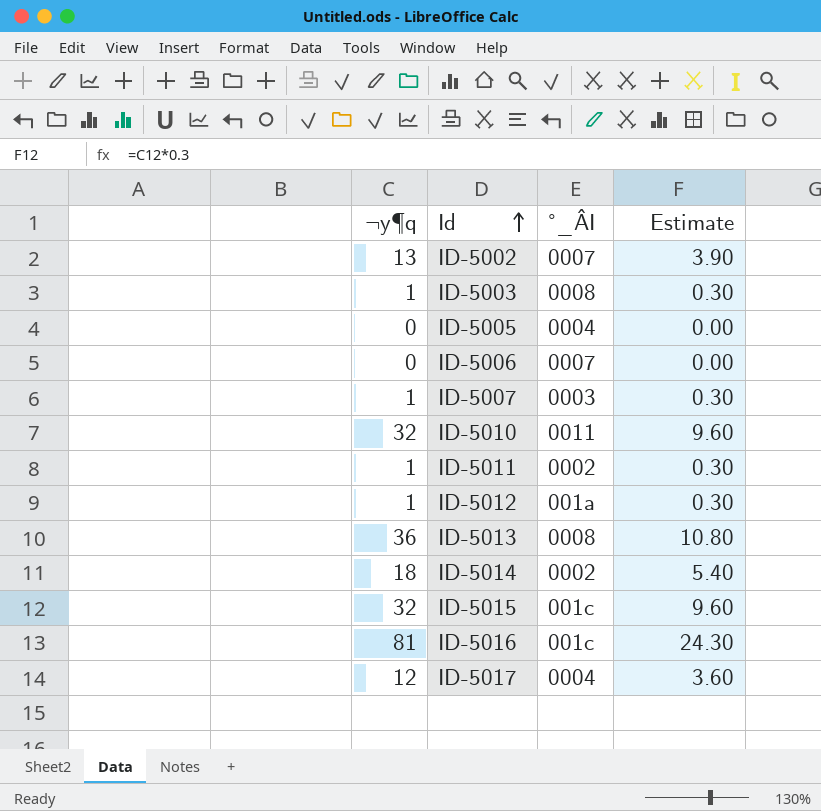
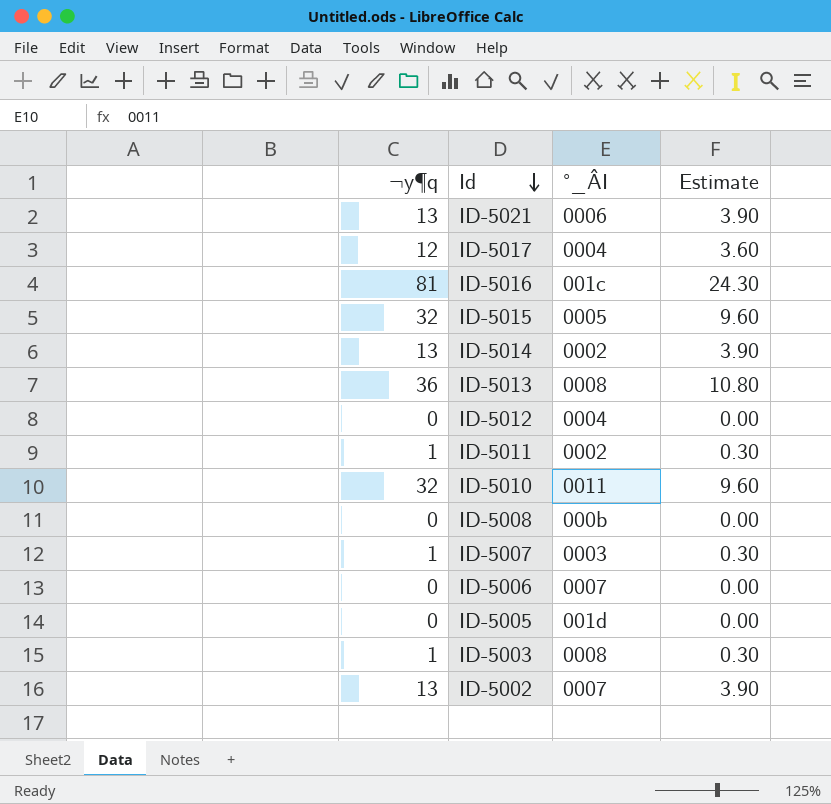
row order: Id ascending -> Id descending
row ID-5021: none -> 13 | 0006 | 3.90
ID-5015 | °_ÂI: 001c -> 0005
ID-5014 | ¬y¶q: 18 -> 13
ID-5014 | Estimate: 5.40 -> 3.90
ID-5012 | ¬y¶q: 1 -> 0
ID-5012 | °_ÂI: 001a -> 0004
ID-5012 | Estimate: 0.30 -> 0.00
row ID-5008: none -> 0 | 000b | 0.00
ID-5005 | °_ÂI: 0004 -> 001d

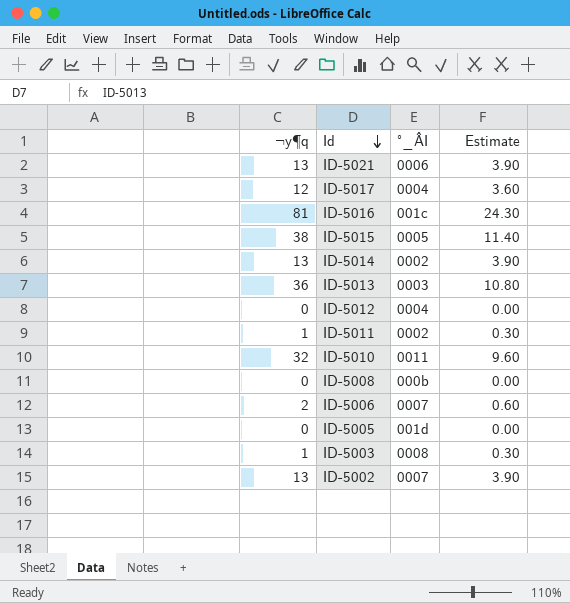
row ID-5007: 1 | 0003 | 0.30 -> none
ID-5015 | ¬y¶q: 32 -> 38
ID-5015 | Estimate: 9.60 -> 11.40
ID-5013 | °_ÂI: 0008 -> 0003
ID-5006 | ¬y¶q: 0 -> 2
ID-5006 | Estimate: 0.00 -> 0.60

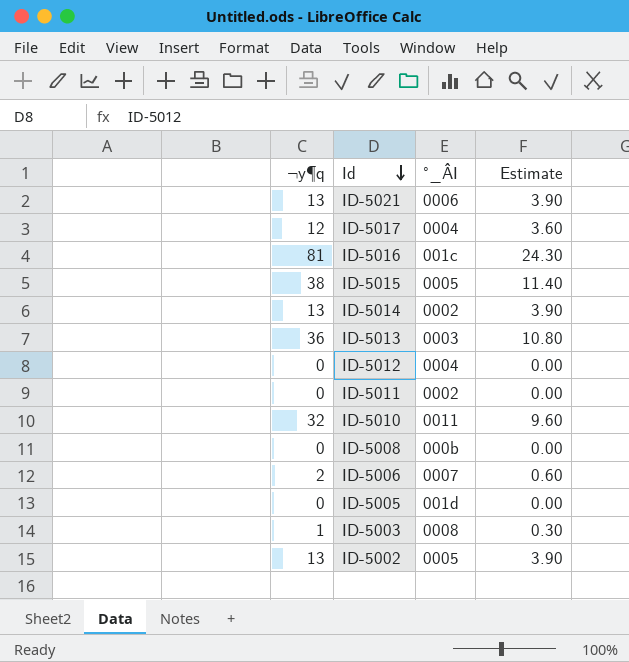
ID-5011 | ¬y¶q: 1 -> 0
ID-5011 | Estimate: 0.30 -> 0.00
ID-5002 | °_ÂI: 0007 -> 0005

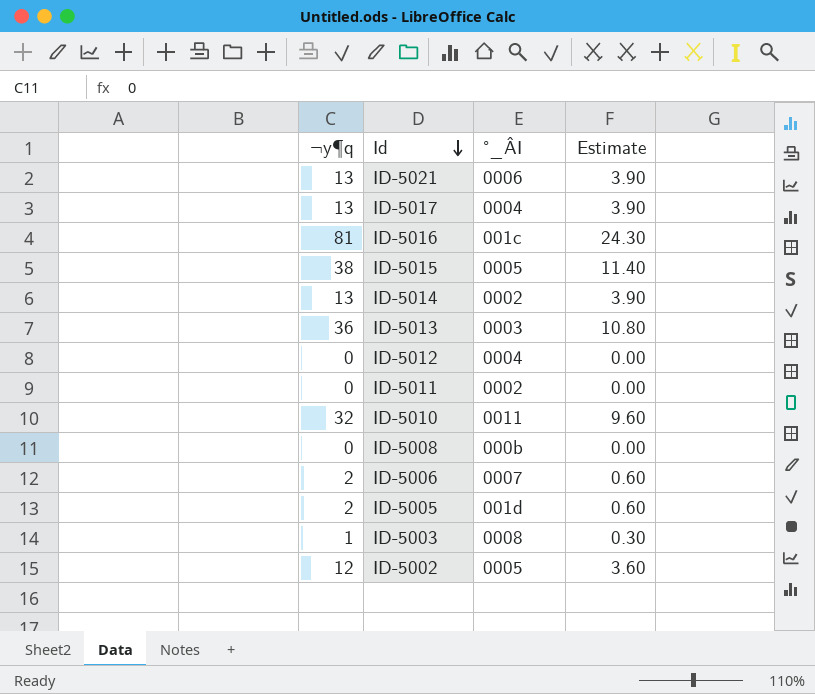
ID-5017 | ¬y¶q: 12 -> 13
ID-5017 | Estimate: 3.60 -> 3.90
ID-5005 | ¬y¶q: 0 -> 2
ID-5005 | Estimate: 0.00 -> 0.60
ID-5002 | ¬y¶q: 13 -> 12
ID-5002 | Estimate: 3.90 -> 3.60

